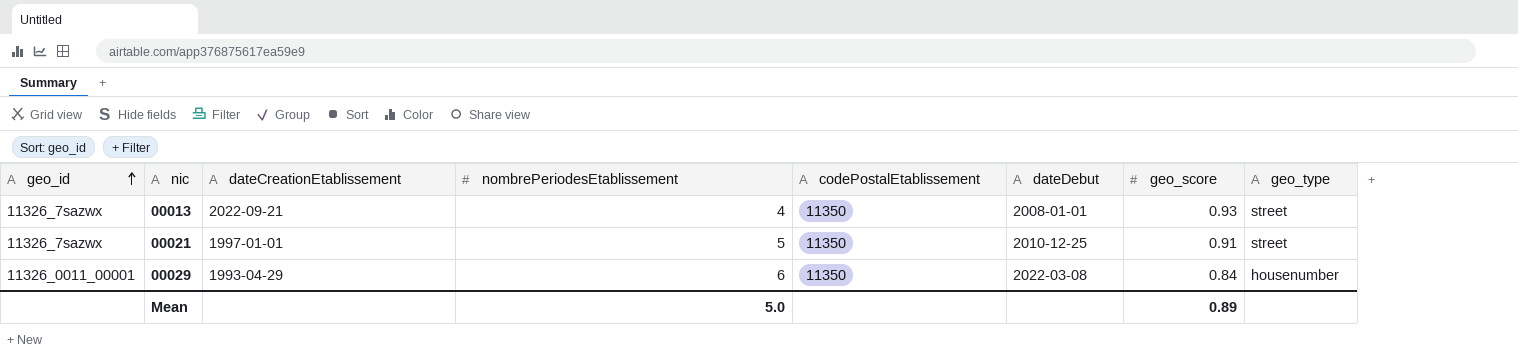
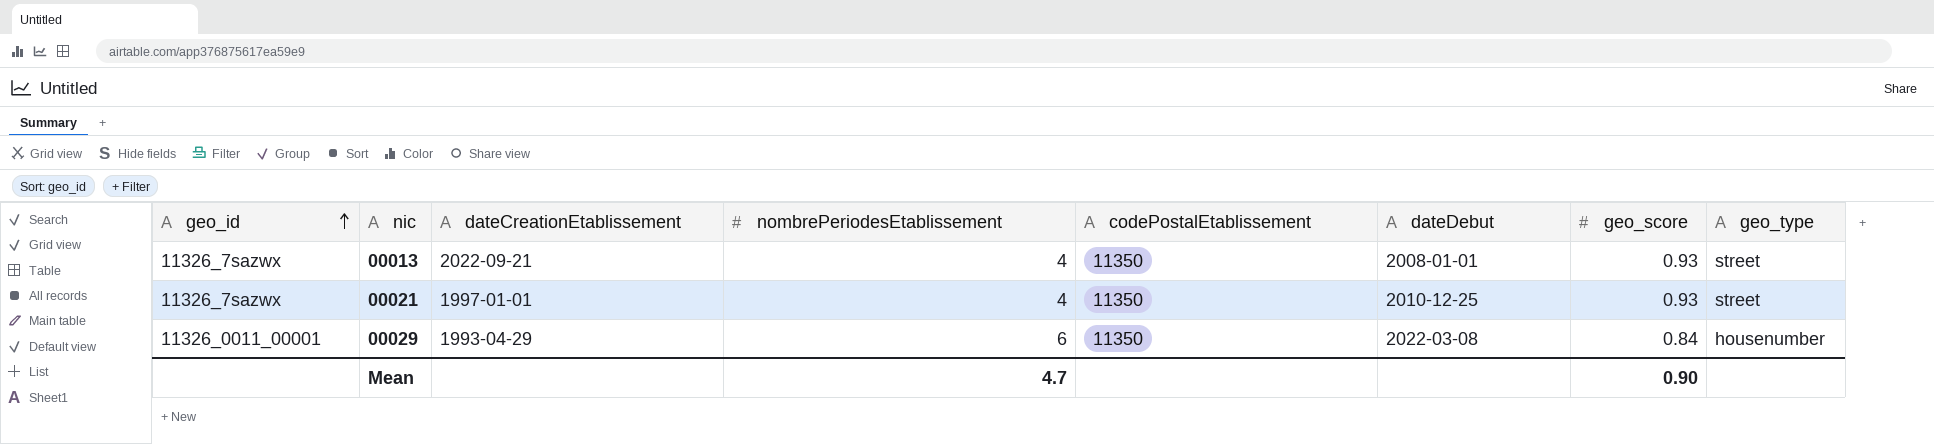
00021 | nombrePeriodesEtablissement: 5 -> 4
00021 | geo_score: 0.91 -> 0.93
Mean | nombrePeriodesEtablissement: 5.0 -> 4.7
Mean | geo_score: 0.89 -> 0.90

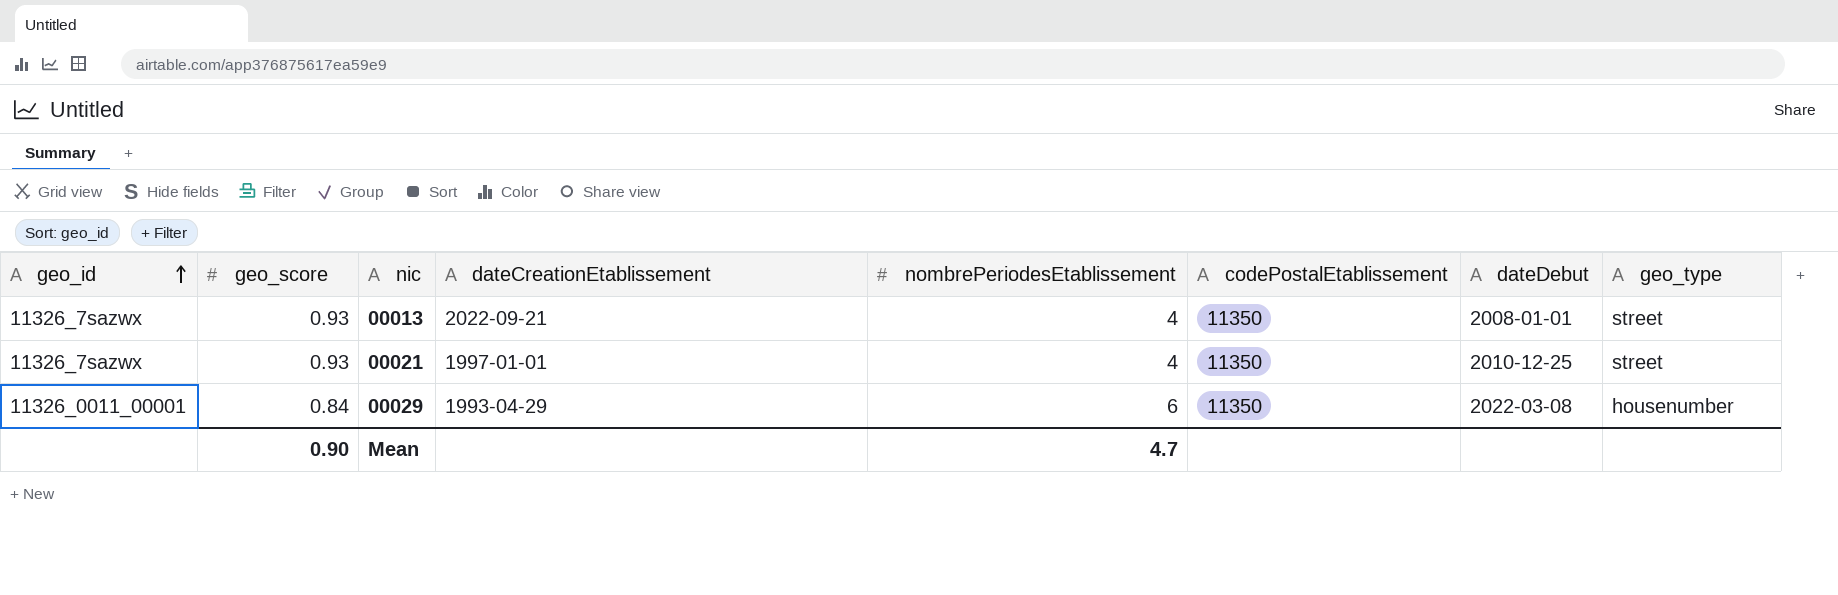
column geo_score | position: 7 -> 2

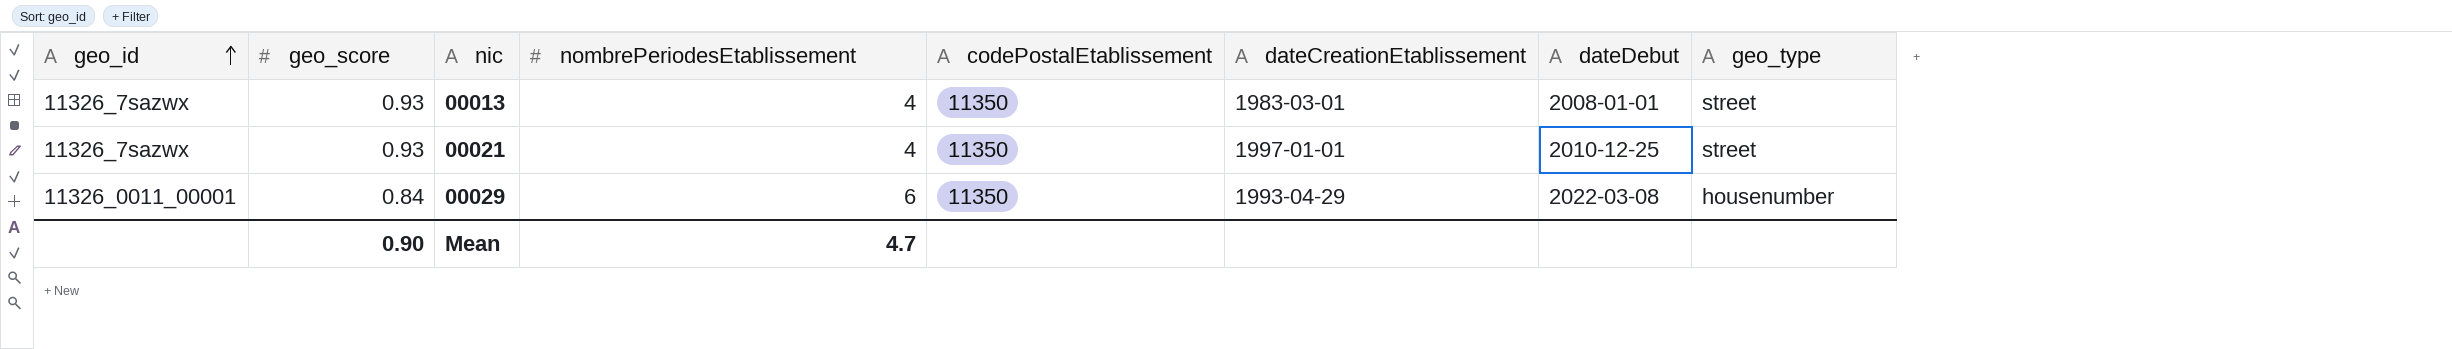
column dateCreationEtablissement | position: 4 -> 6
00013 | dateCreationEtablissement: 2022-09-21 -> 1983-03-01

